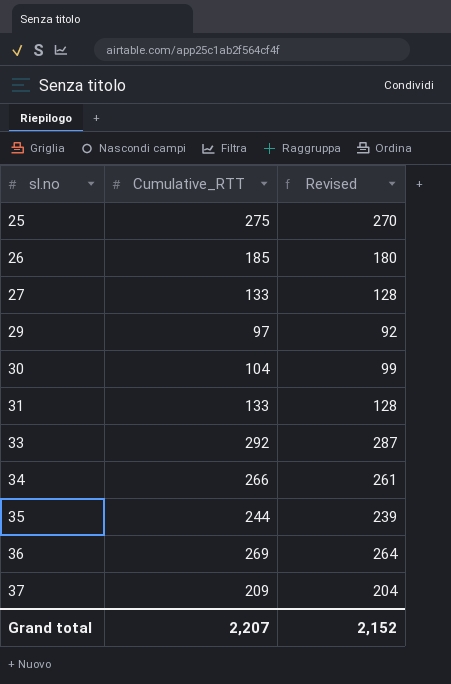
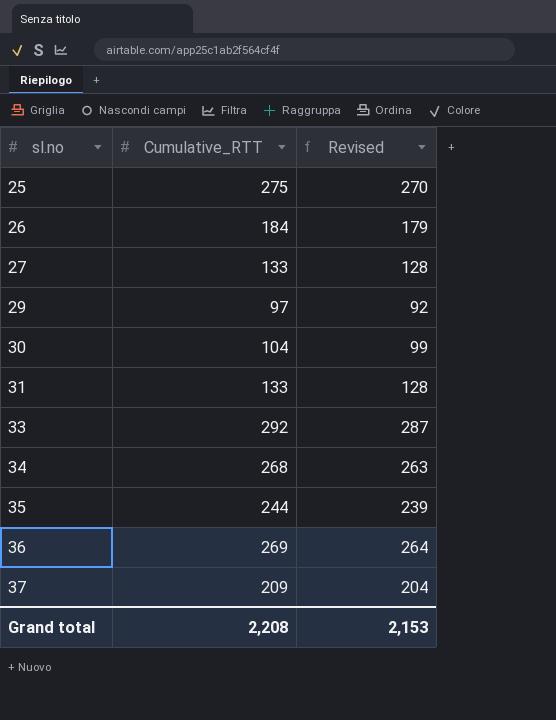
26 | Cumulative_RTT: 185 -> 184
26 | Revised: 180 -> 179
34 | Cumulative_RTT: 266 -> 268
34 | Revised: 261 -> 263
Grand total | Cumulative_RTT: 2,207 -> 2,208
Grand total | Revised: 2,152 -> 2,153

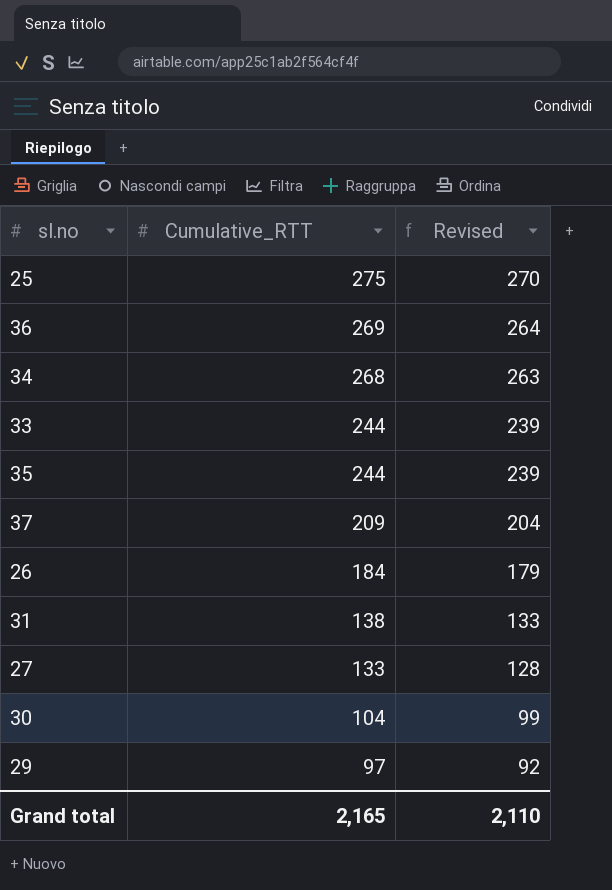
row order: sl.no ascending -> Cumulative_RTT descending
33 | Cumulative_RTT: 292 -> 244
33 | Revised: 287 -> 239
31 | Cumulative_RTT: 133 -> 138
31 | Revised: 128 -> 133
Grand total | Cumulative_RTT: 2,208 -> 2,165
Grand total | Revised: 2,153 -> 2,110

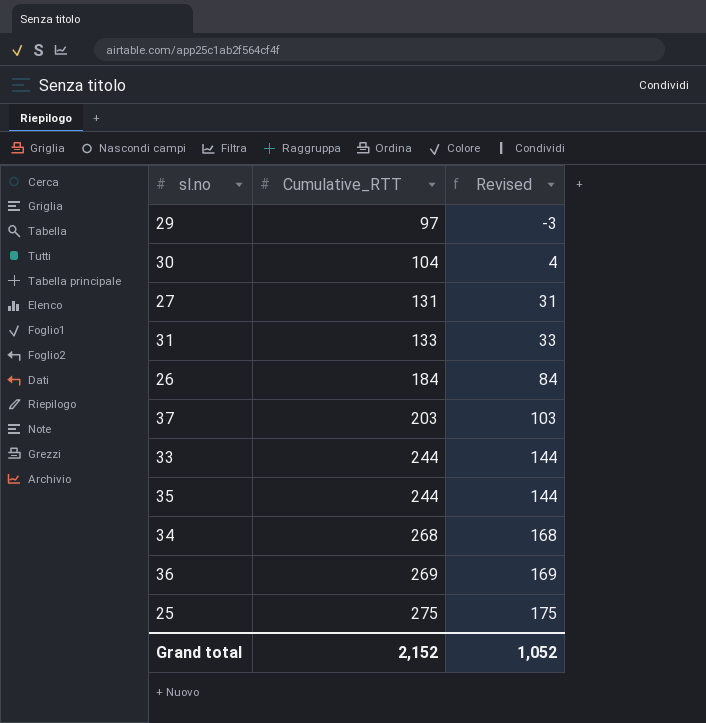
row order: Cumulative_RTT descending -> Cumulative_RTT ascending
column Revised | formula: [Cumulative_RTT] - 5 -> [Cumulative_RTT] - 100
27 | Cumulative_RTT: 133 -> 131
31 | Cumulative_RTT: 138 -> 133
37 | Cumulative_RTT: 209 -> 203
Grand total | Cumulative_RTT: 2,165 -> 2,152
Grand total | Revised: 2,110 -> 1,052

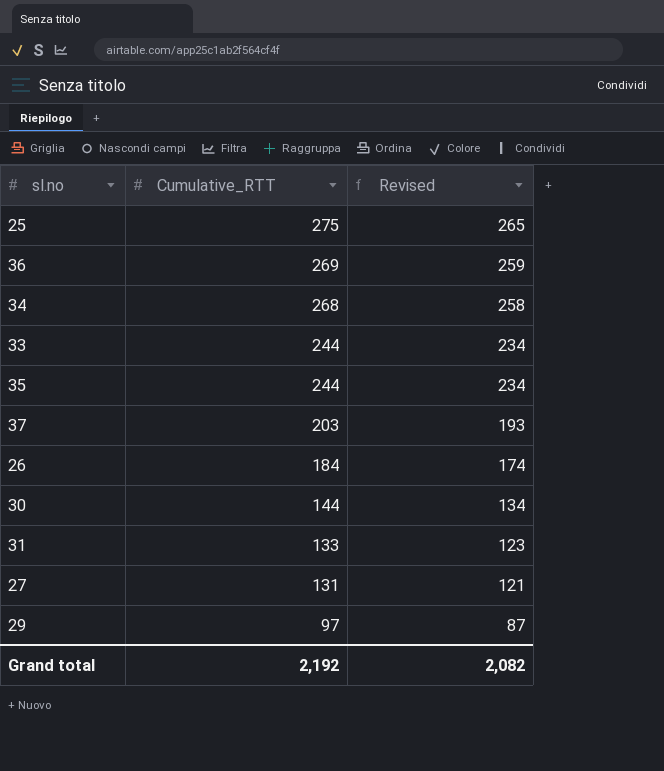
row order: Cumulative_RTT ascending -> Cumulative_RTT descending
column Revised | formula: [Cumulative_RTT] - 100 -> [Cumulative_RTT] - 10
30 | Cumulative_RTT: 104 -> 144
Grand total | Cumulative_RTT: 2,152 -> 2,192
Grand total | Revised: 1,052 -> 2,082

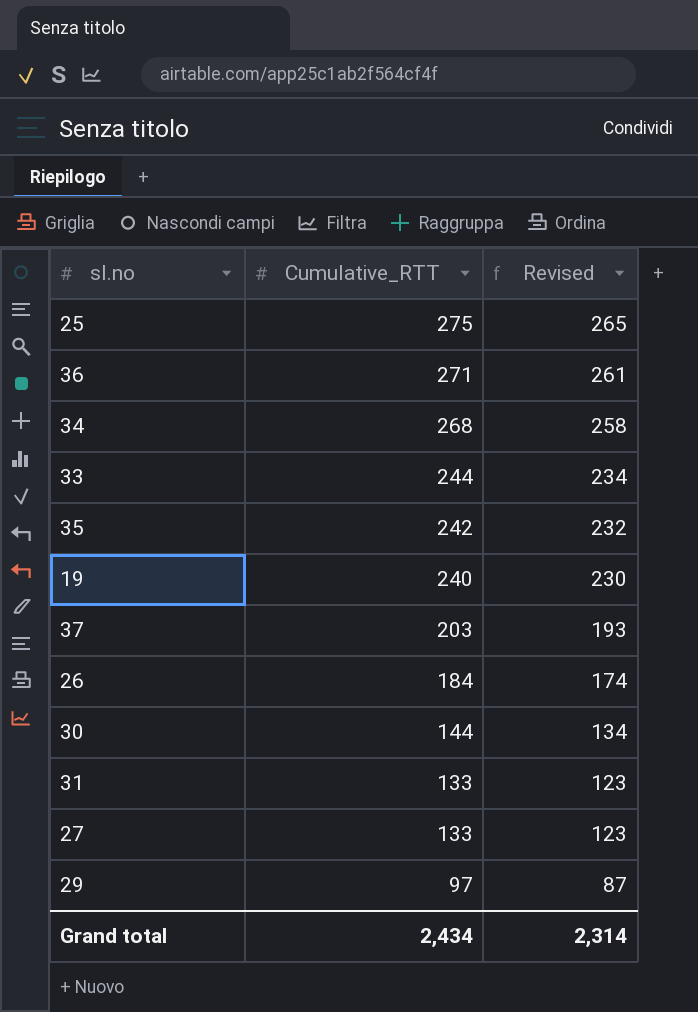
36 | Cumulative_RTT: 269 -> 271
36 | Revised: 259 -> 261
35 | Cumulative_RTT: 244 -> 242
35 | Revised: 234 -> 232
row 19: none -> 240 | 230
27 | Cumulative_RTT: 131 -> 133
27 | Revised: 121 -> 123
Grand total | Cumulative_RTT: 2,192 -> 2,434
Grand total | Revised: 2,082 -> 2,314

